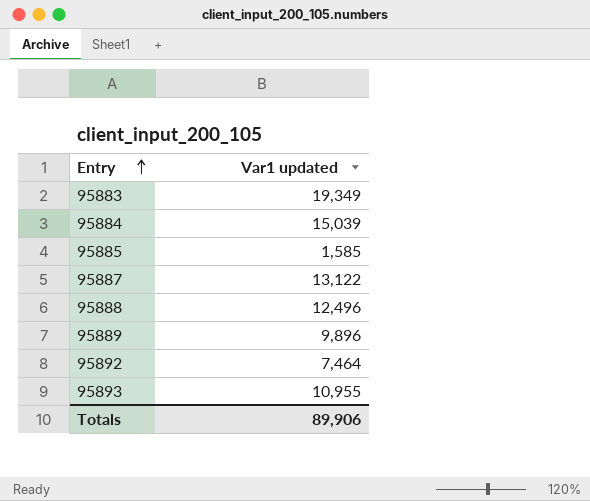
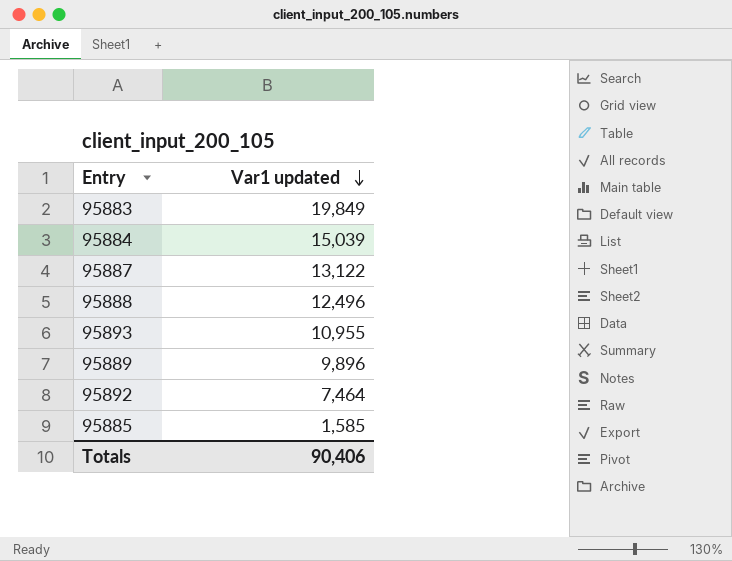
row order: Entry ascending -> Var1 updated descending
95883 | Var1 updated: 19,349 -> 19,849
Totals | Var1 updated: 89,906 -> 90,406

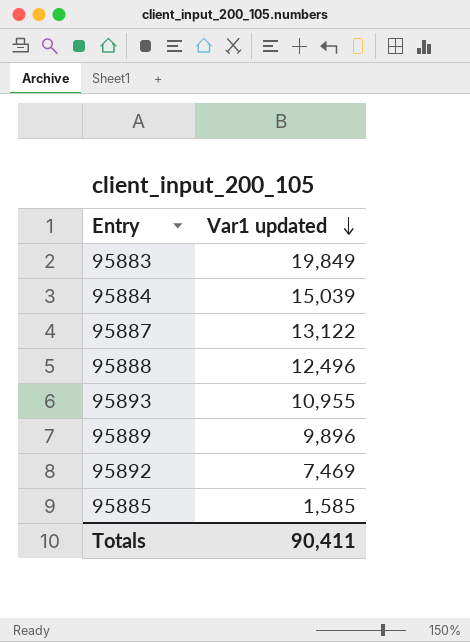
95892 | Var1 updated: 7,464 -> 7,469
Totals | Var1 updated: 90,406 -> 90,411

